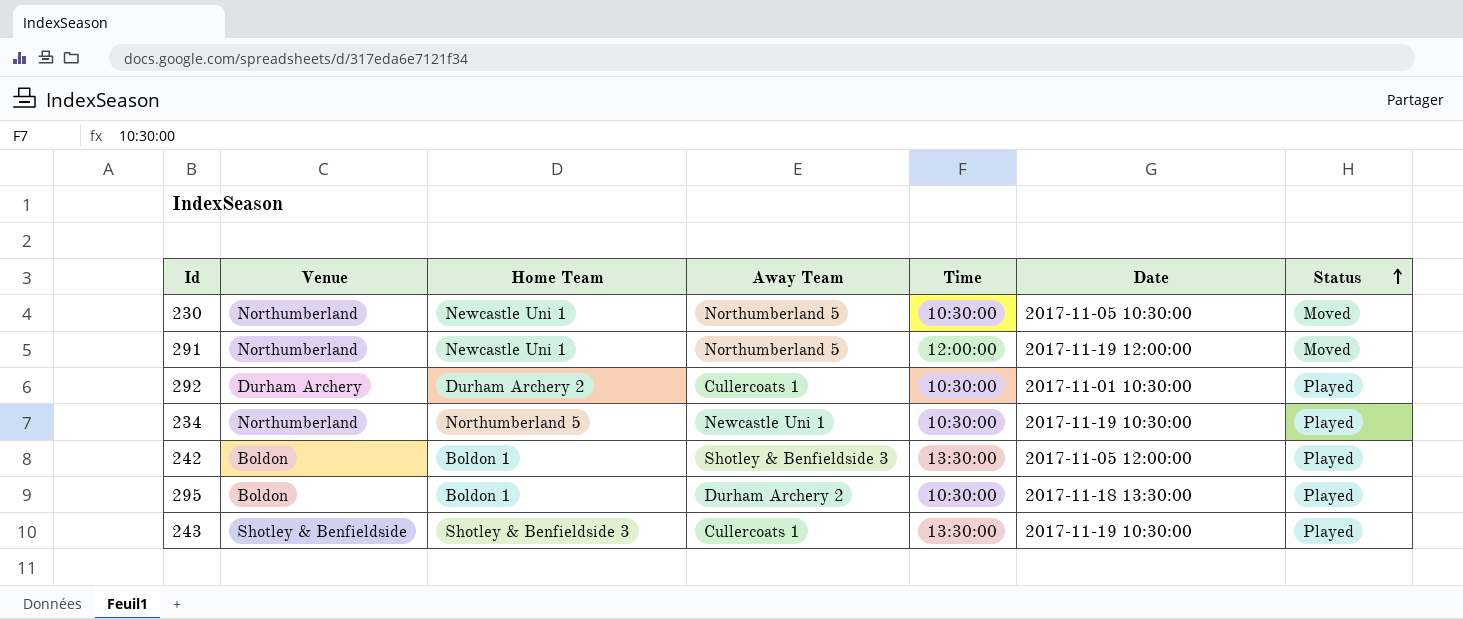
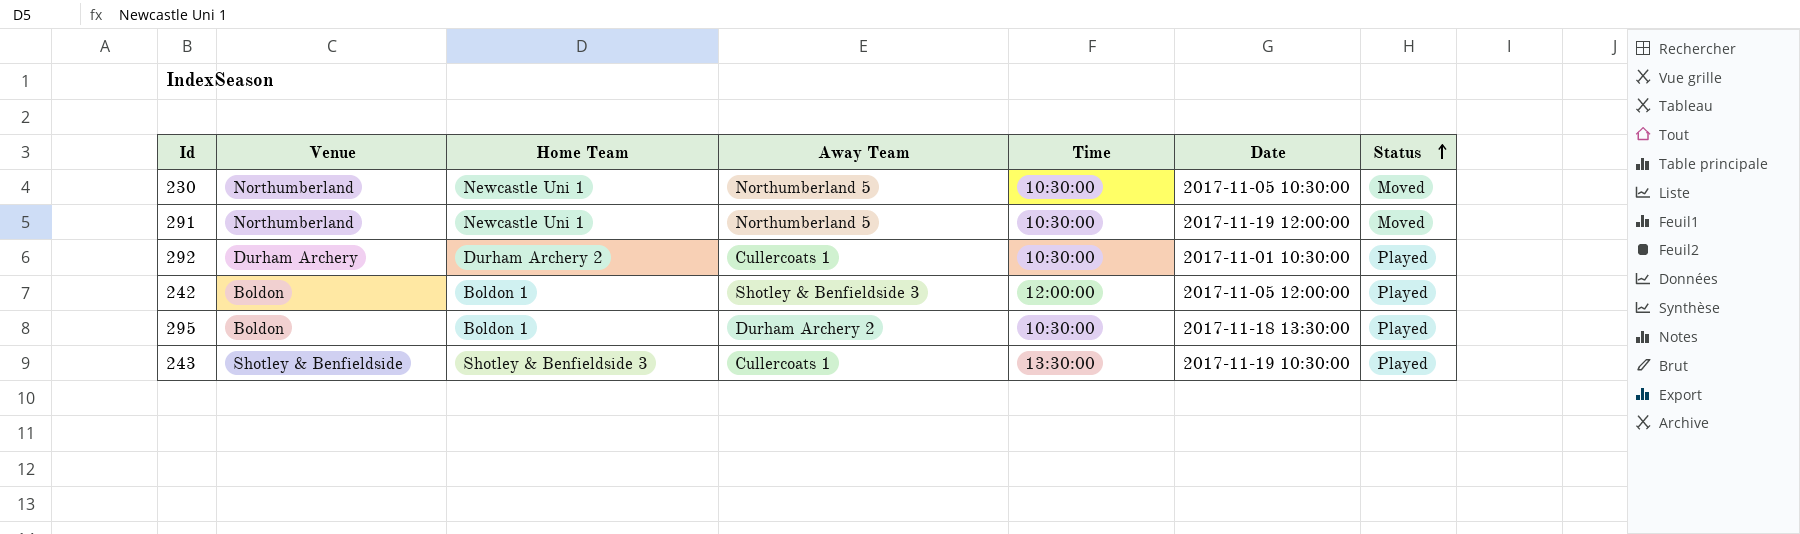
row 234: Northumberland | Northumberland 5 | Newcastle Uni 1 | 10:30:00 | 2017-11-19 10:30:00 | Played -> none
291 | Time: 12:00:00 -> 10:30:00
242 | Time: 13:30:00 -> 12:00:00

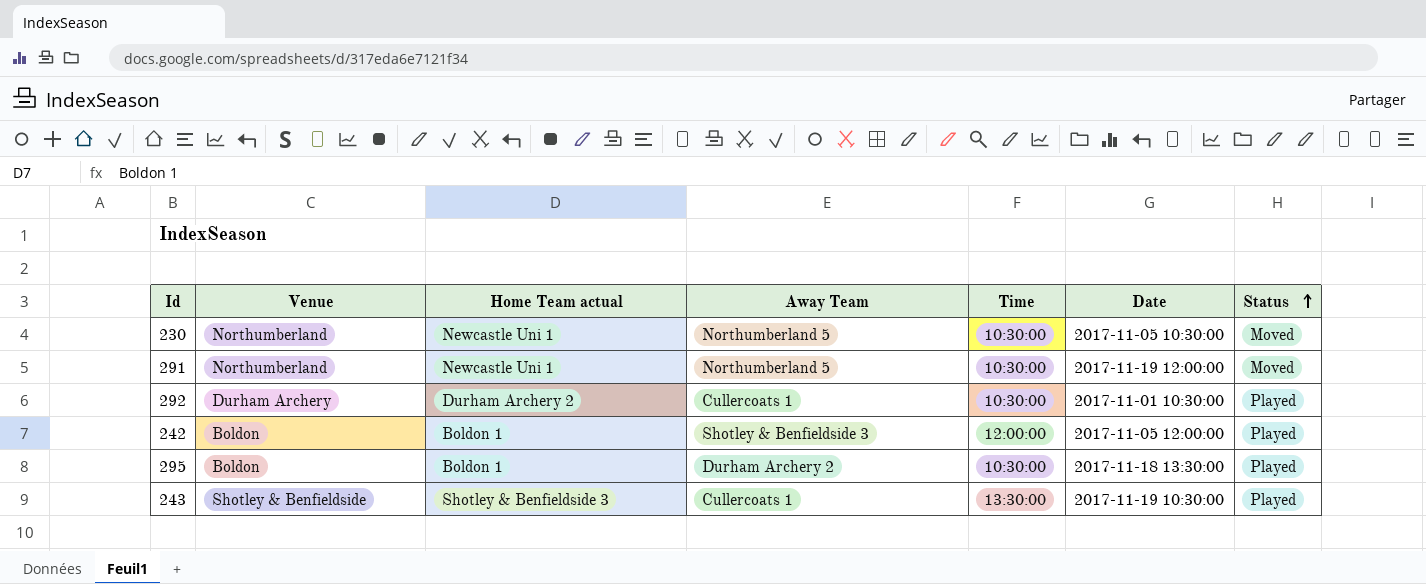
column name: Home Team -> Home Team actual

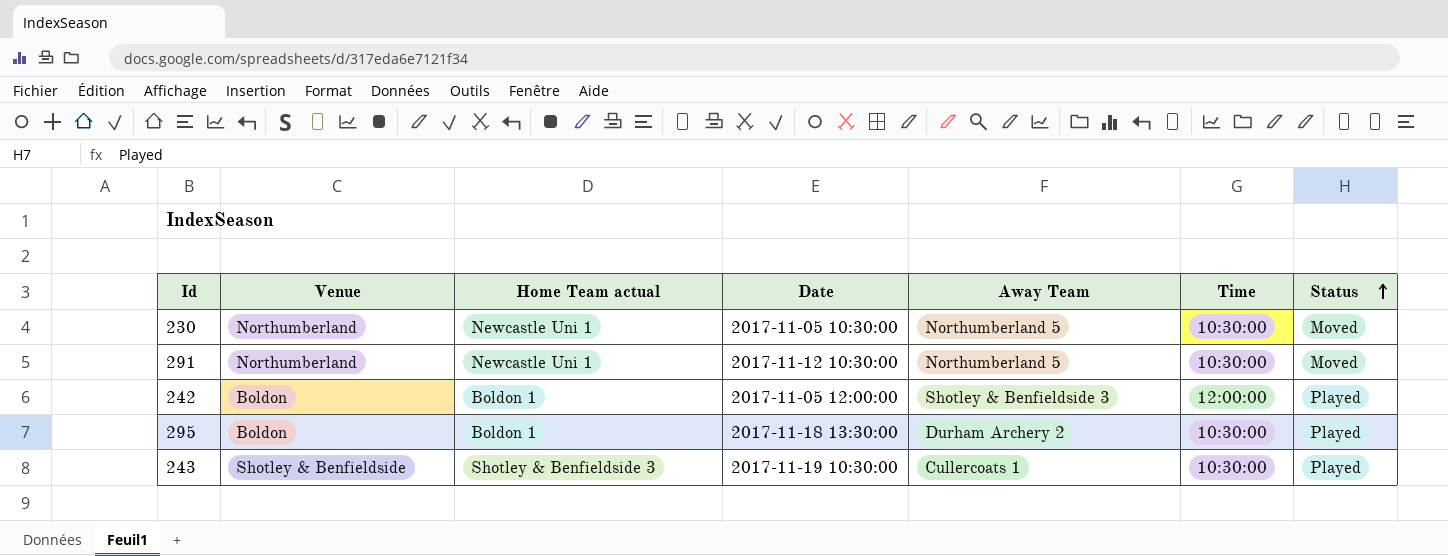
column Date | position: 6 -> 4
row 292: Durham Archery | Durham Archery 2 | Cullercoats 1 | 10:30:00 | 2017-11-01 10:30:00 | Played -> none
291 | Date: 2017-11-19 12:00:00 -> 2017-11-12 10:30:00
243 | Time: 13:30:00 -> 10:30:00

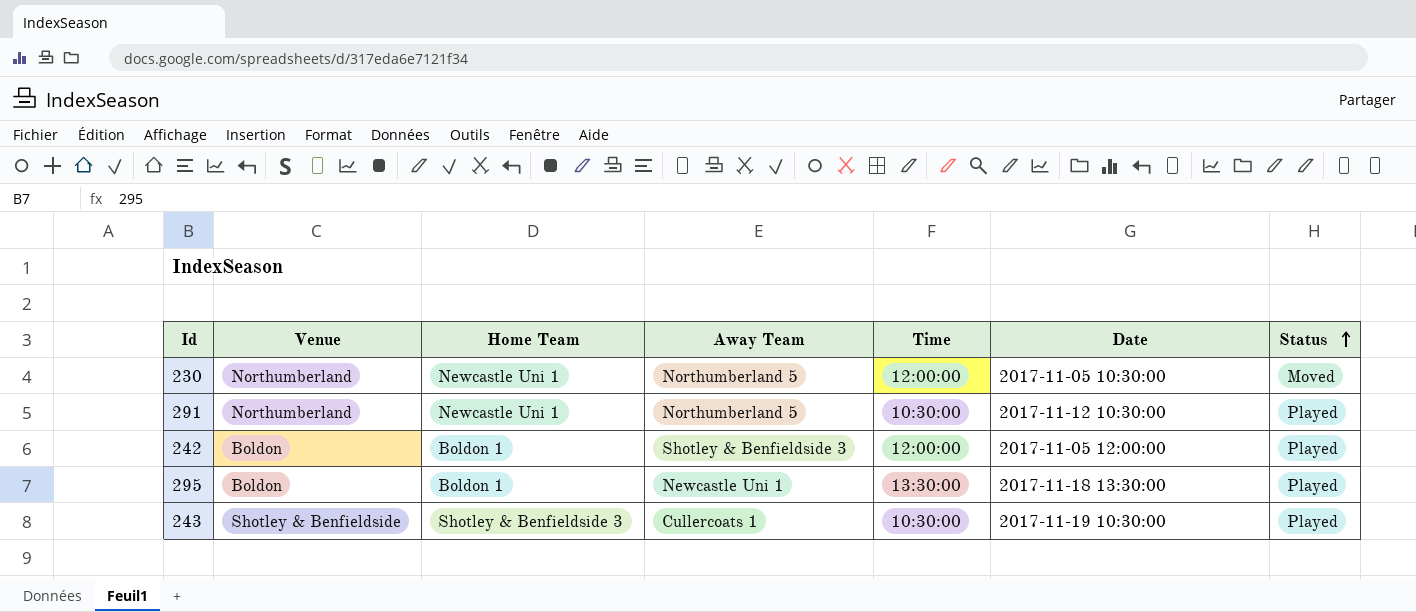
column name: Home Team actual -> Home Team
column Date | position: 4 -> 6
230 | Time: 10:30:00 -> 12:00:00
291 | Status: Moved -> Played
295 | Away Team: Durham Archery 2 -> Newcastle Uni 1
295 | Time: 10:30:00 -> 13:30:00

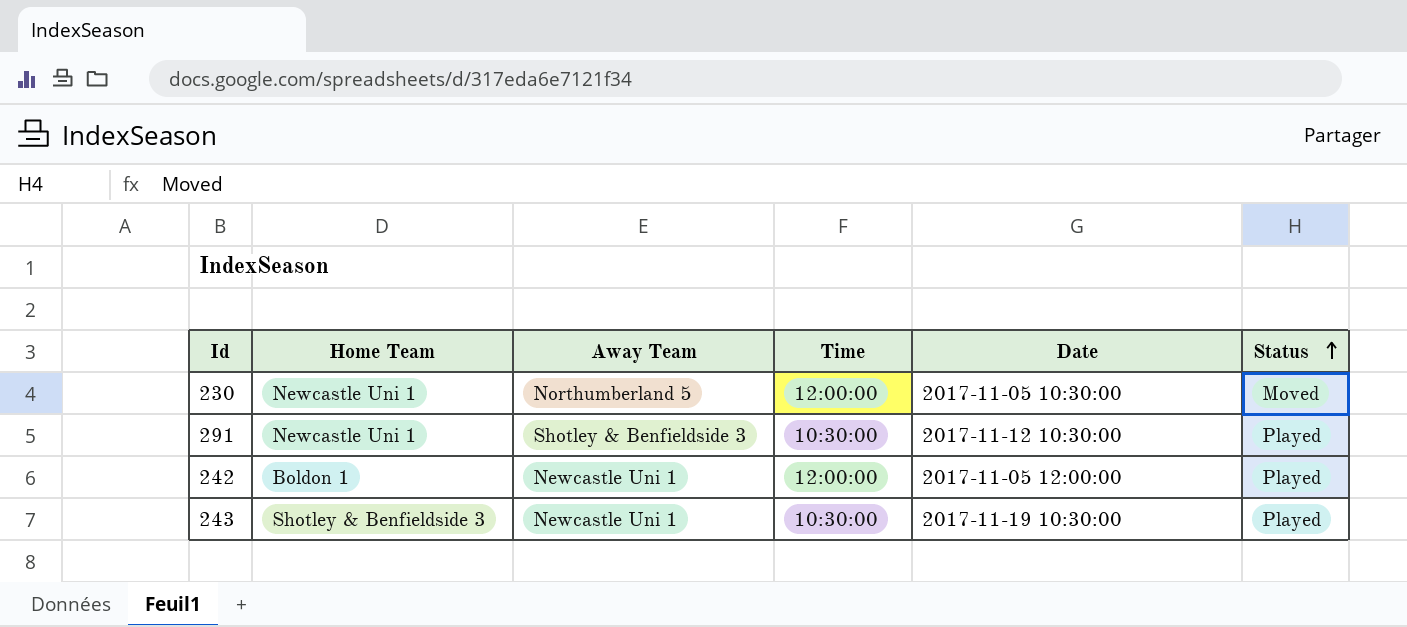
column Venue | position: 2 -> none
row 295: Boldon | Boldon 1 | Newcastle Uni 1 | 13:30:00 | 2017-11-18 13:30:00 | Played -> none
291 | Away Team: Northumberland 5 -> Shotley & Benfieldside 3
242 | Away Team: Shotley & Benfieldside 3 -> Newcastle Uni 1
243 | Away Team: Cullercoats 1 -> Newcastle Uni 1

